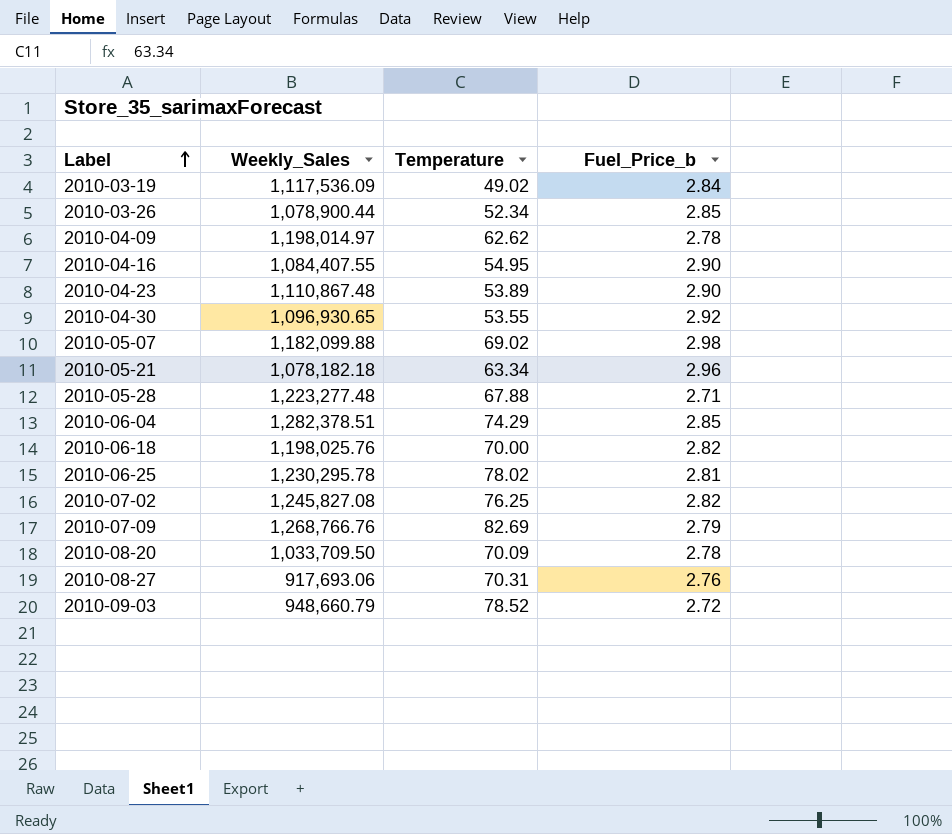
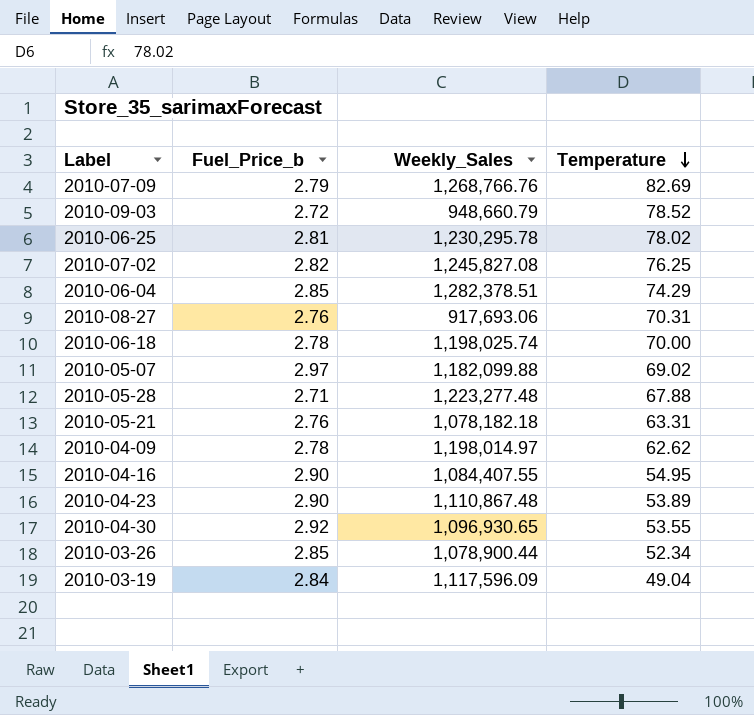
row order: Label ascending -> Temperature descending
column Fuel_Price_b | position: 4 -> 2
row 2010-08-20: 1,033,709.50 | 70.09 | 2.78 -> none
2010-06-18 | Fuel_Price_b: 2.82 -> 2.78
2010-06-18 | Weekly_Sales: 1,198,025.76 -> 1,198,025.74
2010-05-07 | Fuel_Price_b: 2.98 -> 2.97
2010-05-21 | Fuel_Price_b: 2.96 -> 2.76
2010-05-21 | Temperature: 63.34 -> 63.31
2010-03-19 | Weekly_Sales: 1,117,536.09 -> 1,117,596.09
2010-03-19 | Temperature: 49.02 -> 49.04

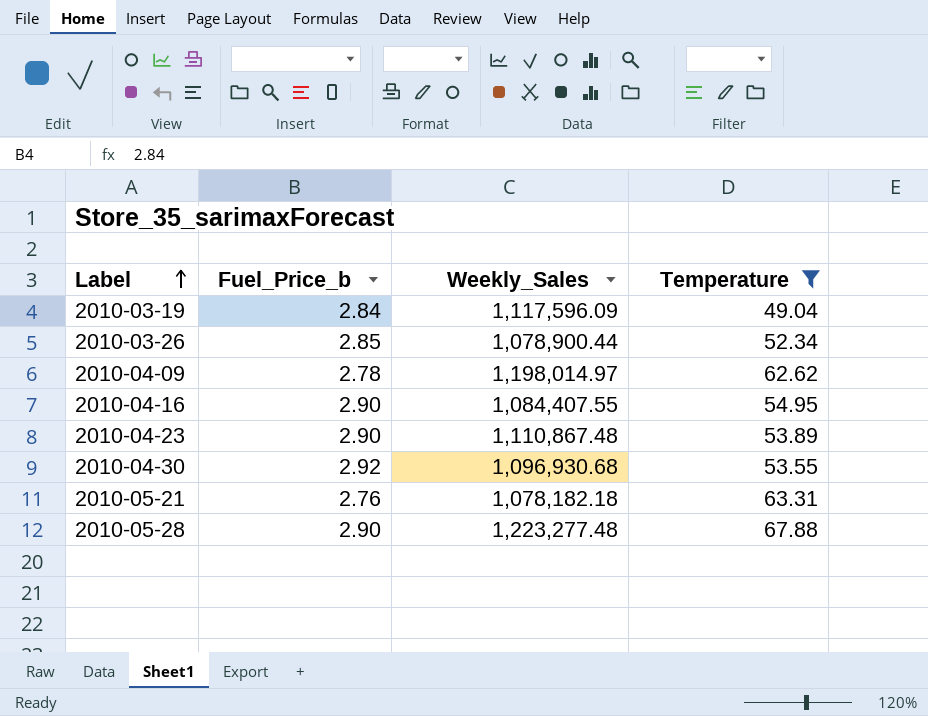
filter: none -> Temperature <= 67.88
row order: Temperature descending -> Label ascending
2010-04-30 | Weekly_Sales: 1,096,930.65 -> 1,096,930.68
2010-05-28 | Fuel_Price_b: 2.71 -> 2.90

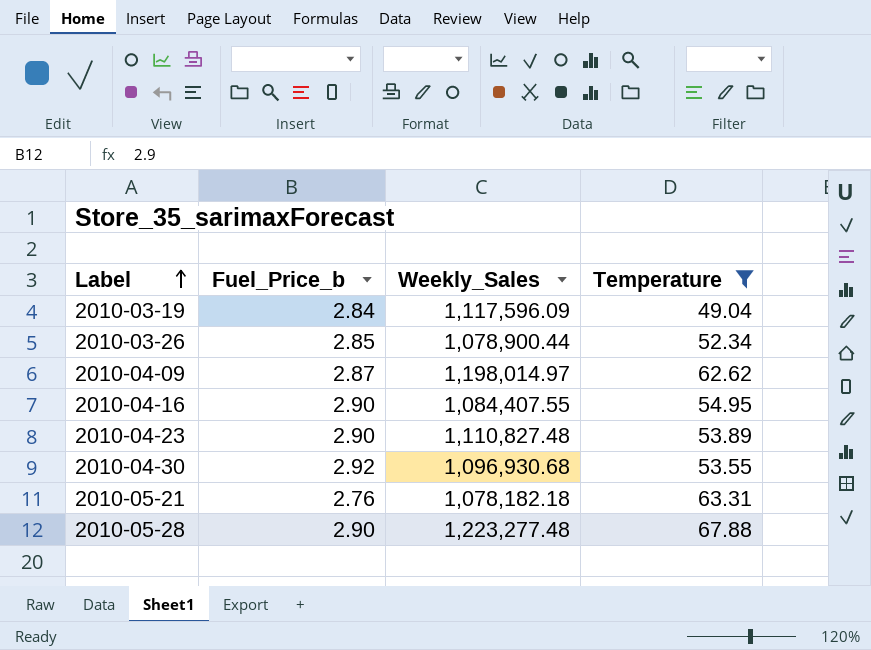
2010-04-09 | Fuel_Price_b: 2.78 -> 2.87
2010-04-23 | Weekly_Sales: 1,110,867.48 -> 1,110,827.48

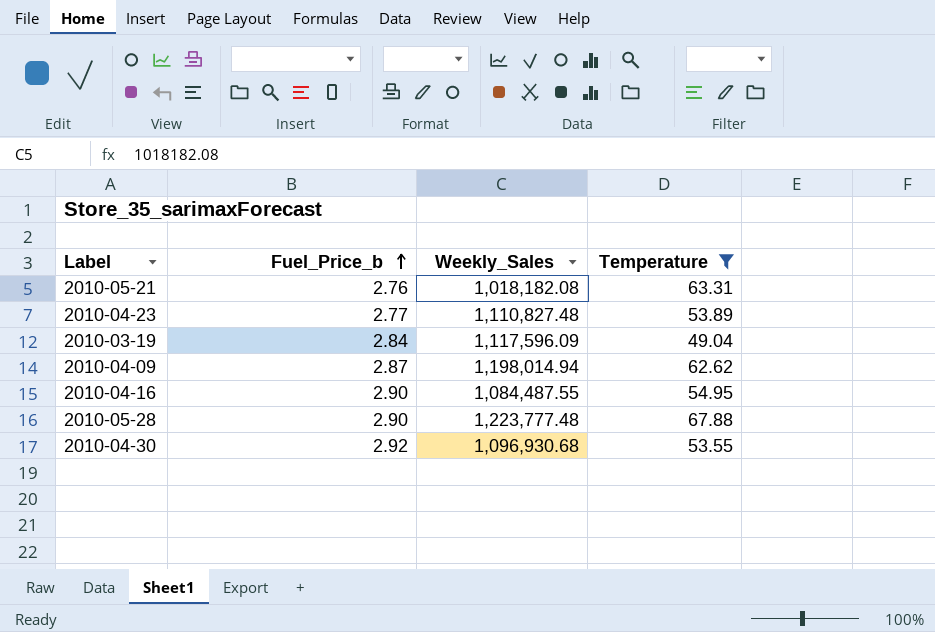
row order: Label ascending -> Fuel_Price_b ascending
row 2010-03-26: 2.85 | 1,078,900.44 | 52.34 -> none
2010-05-21 | Weekly_Sales: 1,078,182.18 -> 1,018,182.08
2010-04-23 | Fuel_Price_b: 2.90 -> 2.77
2010-04-09 | Weekly_Sales: 1,198,014.97 -> 1,198,014.94
2010-04-16 | Weekly_Sales: 1,084,407.55 -> 1,084,487.55
2010-05-28 | Weekly_Sales: 1,223,277.48 -> 1,223,777.48

